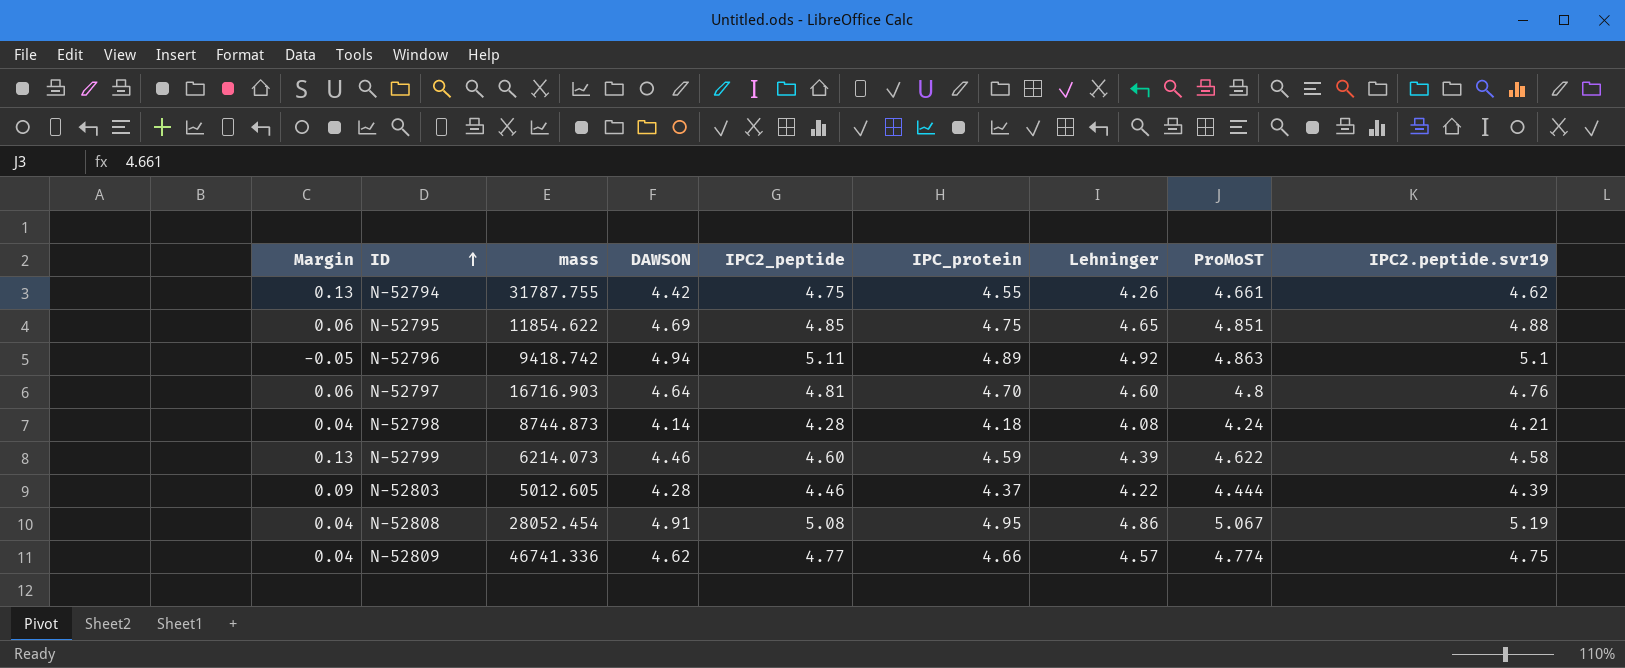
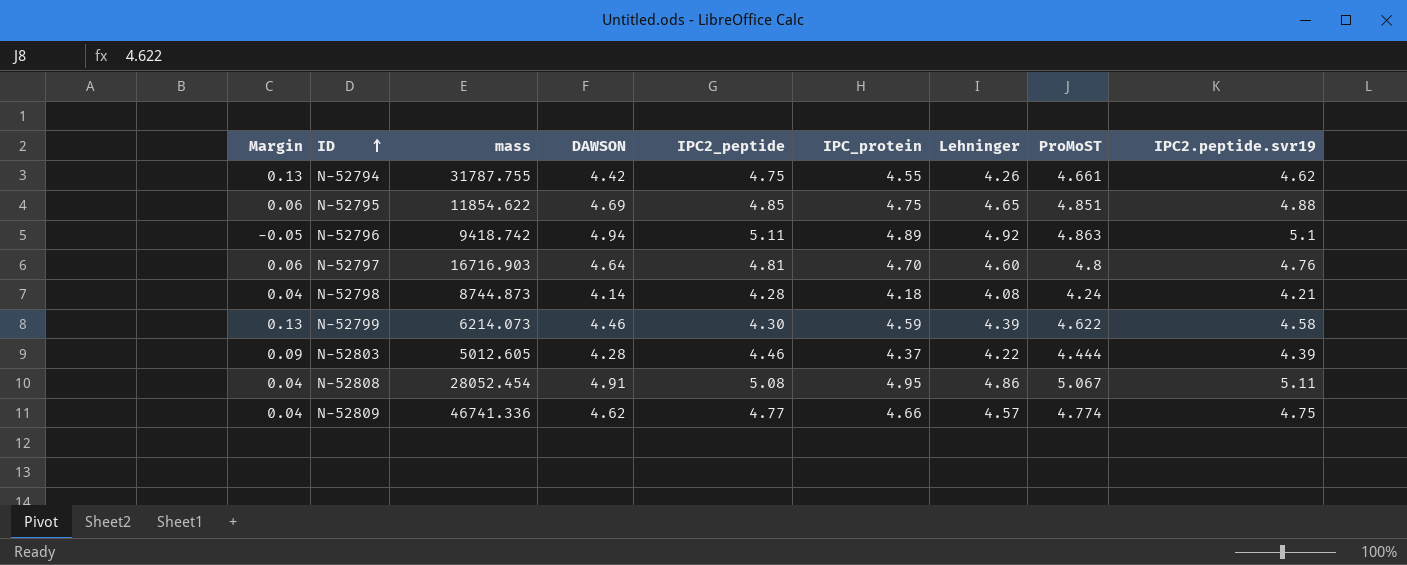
N-52799 | IPC2_peptide: 4.60 -> 4.30
N-52808 | IPC2.peptide.svr19: 5.19 -> 5.11

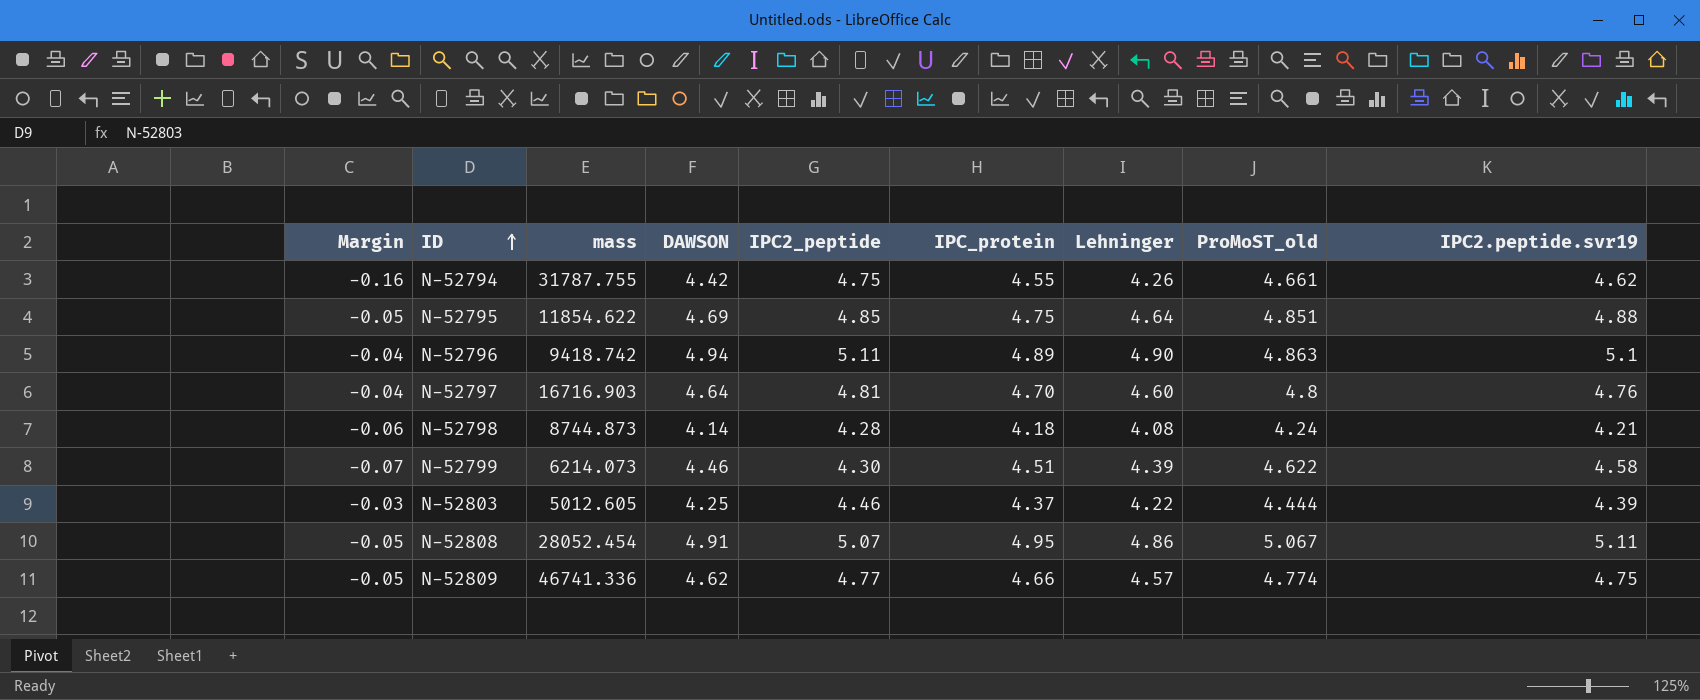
column Margin | formula: [IPC_protein] - [DAWSON] -> [Lehninger] - [DAWSON]
column name: ProMoST -> ProMoST_old
N-52795 | Lehninger: 4.65 -> 4.64
N-52796 | Lehninger: 4.92 -> 4.90
N-52799 | IPC_protein: 4.59 -> 4.51
N-52803 | DAWSON: 4.28 -> 4.25
N-52808 | IPC2_peptide: 5.08 -> 5.07

